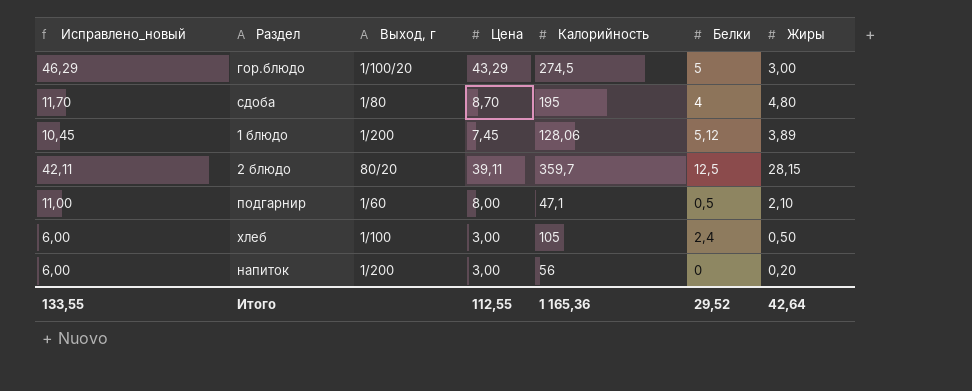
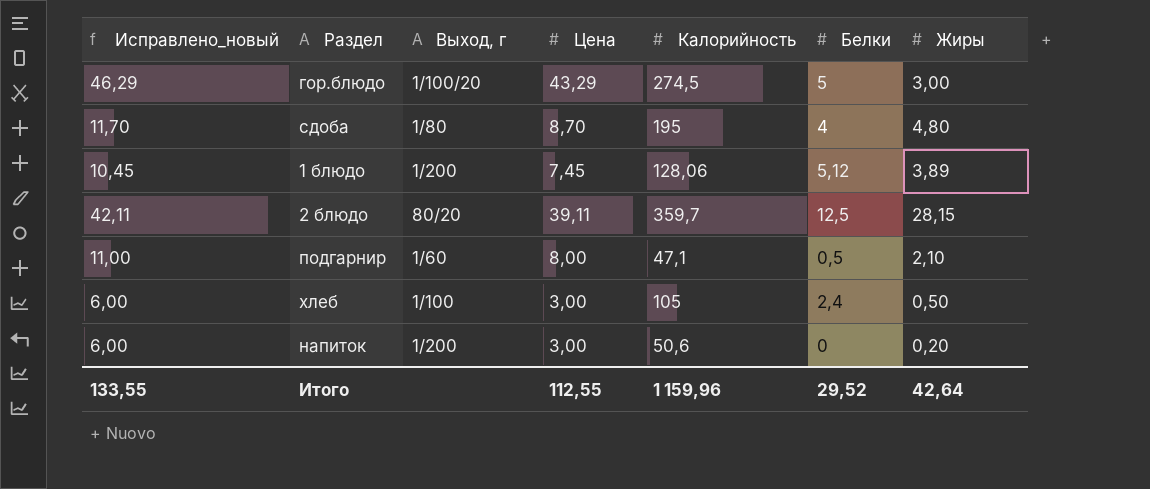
напиток | Калорийность: 56 -> 50,6
Итого | Калорийность: 1 165,36 -> 1 159,96

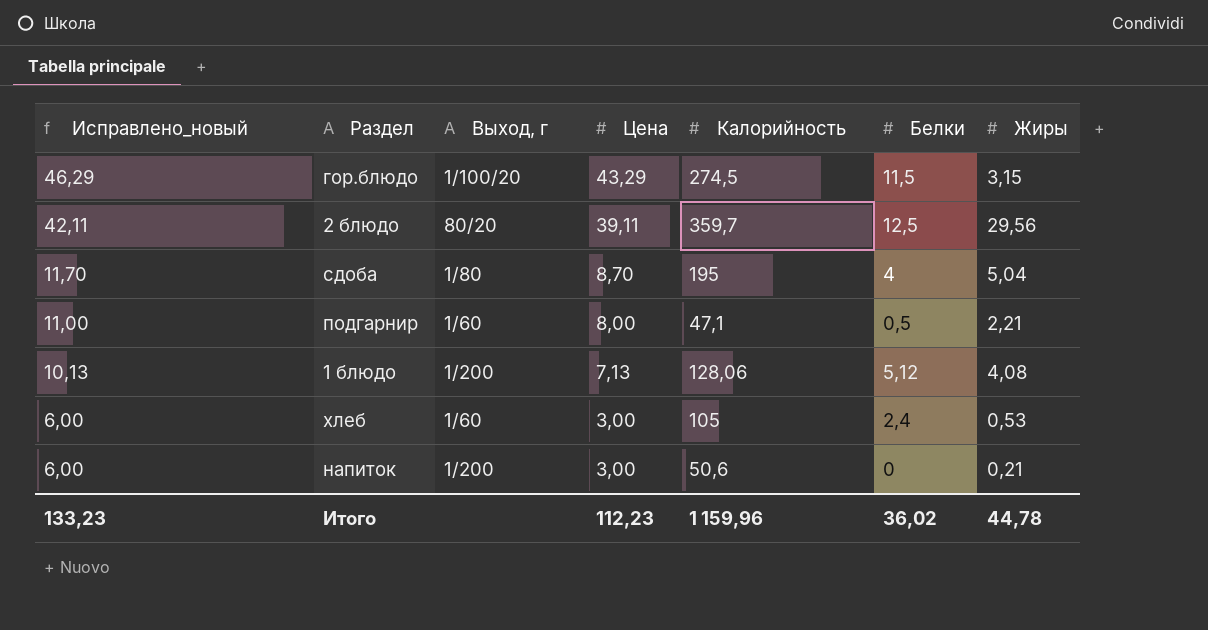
row order: none -> Исправлено_новый descending
гор.блюдо | Белки: 5 -> 11,5
гор.блюдо | Жиры: 3,00 -> 3,15
2 блюдо | Жиры: 28,15 -> 29,56
сдоба | Жиры: 4,80 -> 5,04
подгарнир | Жиры: 2,10 -> 2,21
1 блюдо | Исправлено_новый: 10,45 -> 10,13
1 блюдо | Цена: 7,45 -> 7,13
1 блюдо | Жиры: 3,89 -> 4,08
хлеб | Выход, г: 1/100 -> 1/60
хлеб | Жиры: 0,50 -> 0,53
напиток | Жиры: 0,20 -> 0,21
Итого | Исправлено_новый: 133,55 -> 133,23
Итого | Цена: 112,55 -> 112,23
Итого | Белки: 29,52 -> 36,02
Итого | Жиры: 42,64 -> 44,78

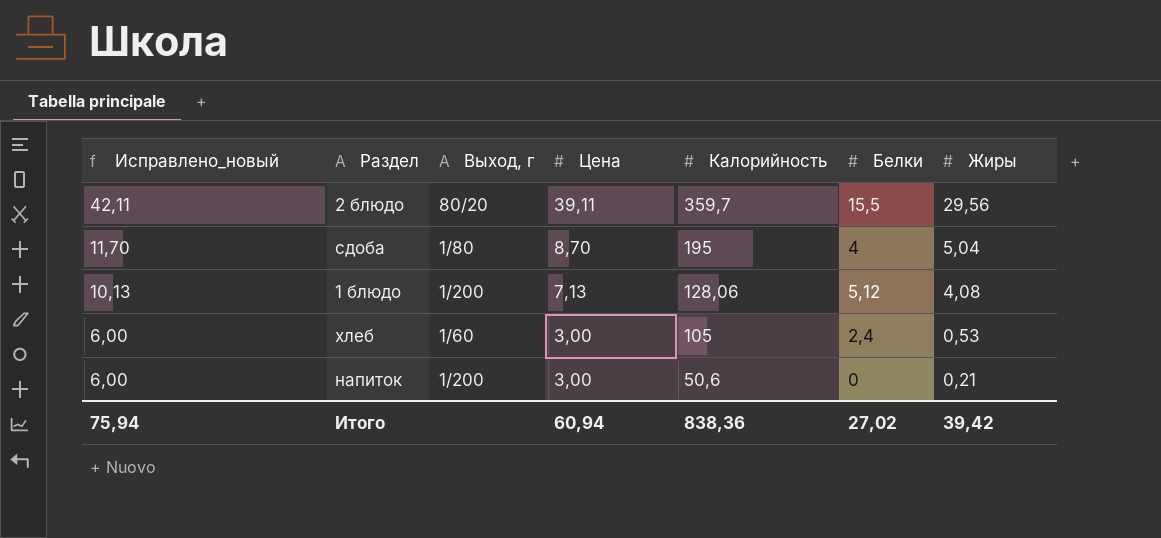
row гор.блюдо: 46,29 | 1/100/20 | 43,29 | 274,5 | 11,5 | 3,15 -> none
row подгарнир: 11,00 | 1/60 | 8,00 | 47,1 | 0,5 | 2,21 -> none
2 блюдо | Белки: 12,5 -> 15,5
Итого | Исправлено_новый: 133,23 -> 75,94
Итого | Цена: 112,23 -> 60,94
Итого | Калорийность: 1 159,96 -> 838,36
Итого | Белки: 36,02 -> 27,02
Итого | Жиры: 44,78 -> 39,42

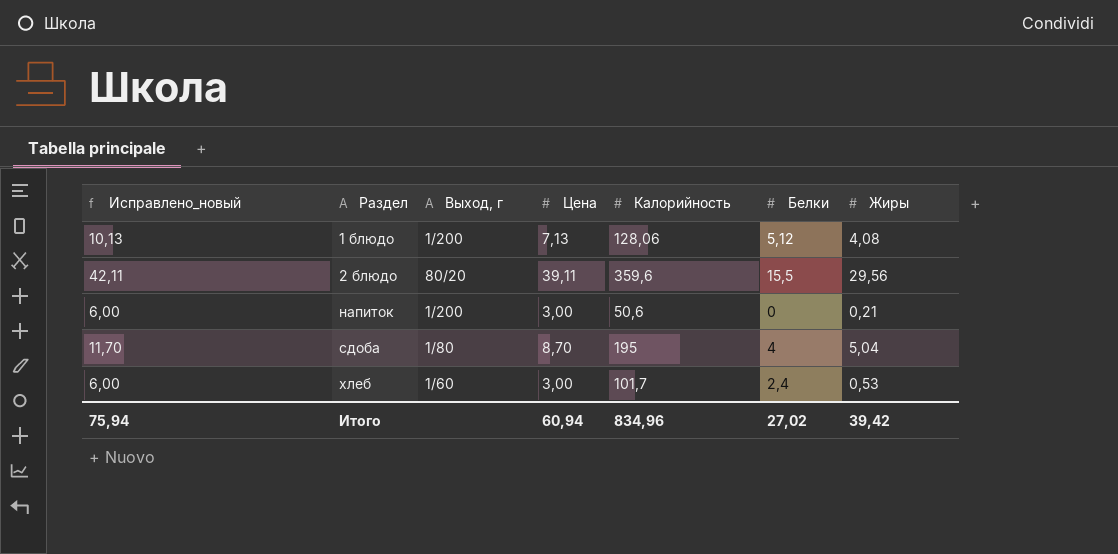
row order: Исправлено_новый descending -> Раздел ascending
2 блюдо | Калорийность: 359,7 -> 359,6
хлеб | Калорийность: 105 -> 101,7
Итого | Калорийность: 838,36 -> 834,96

